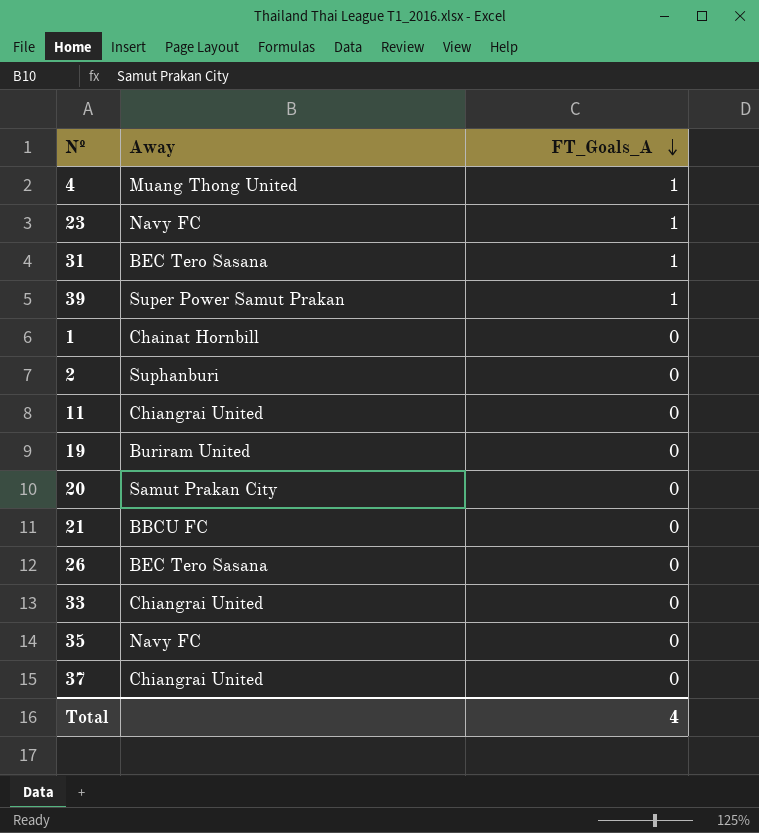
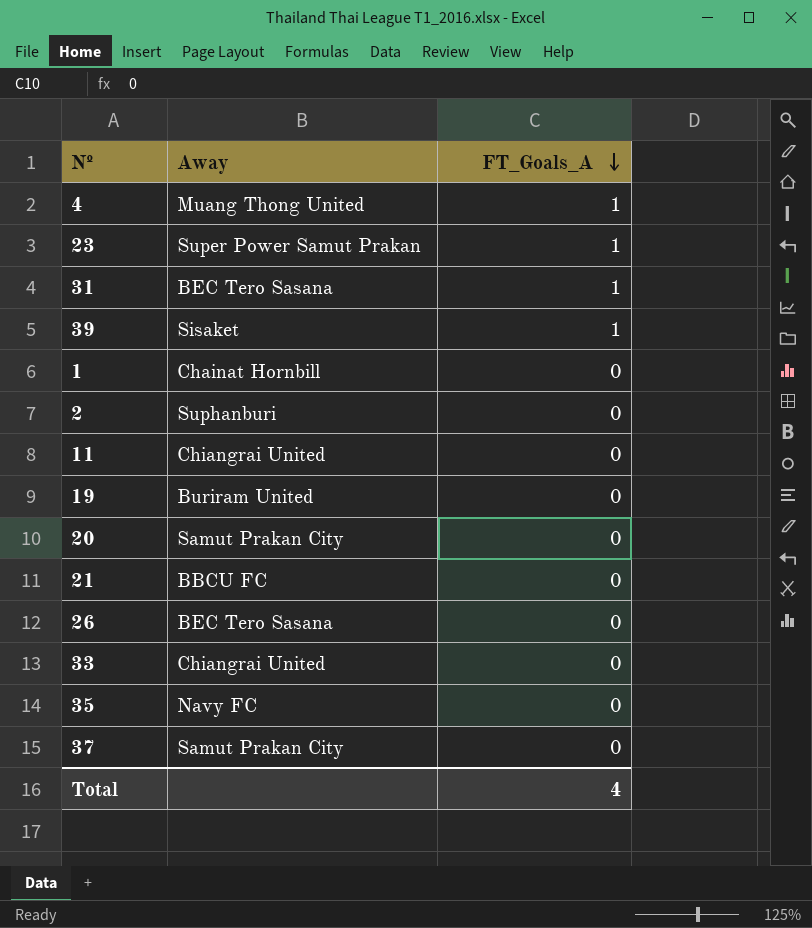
23 | Away: Navy FC -> Super Power Samut Prakan
39 | Away: Super Power Samut Prakan -> Sisaket
37 | Away: Chiangrai United -> Samut Prakan City

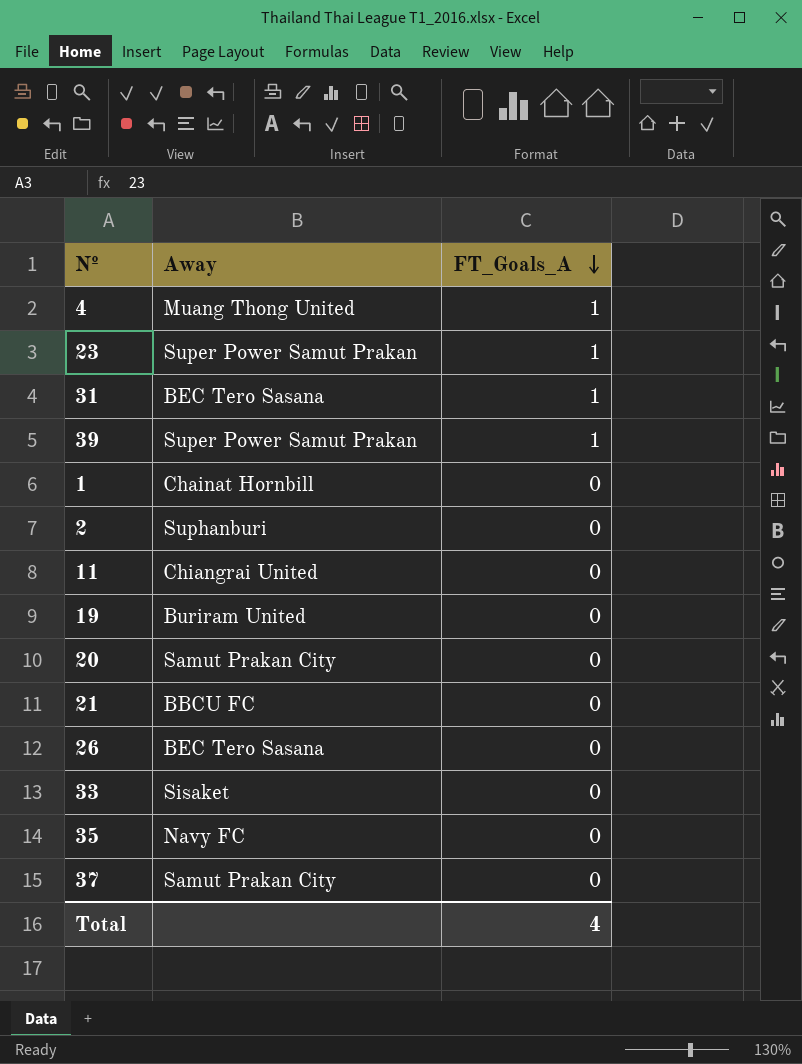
39 | Away: Sisaket -> Super Power Samut Prakan
33 | Away: Chiangrai United -> Sisaket

